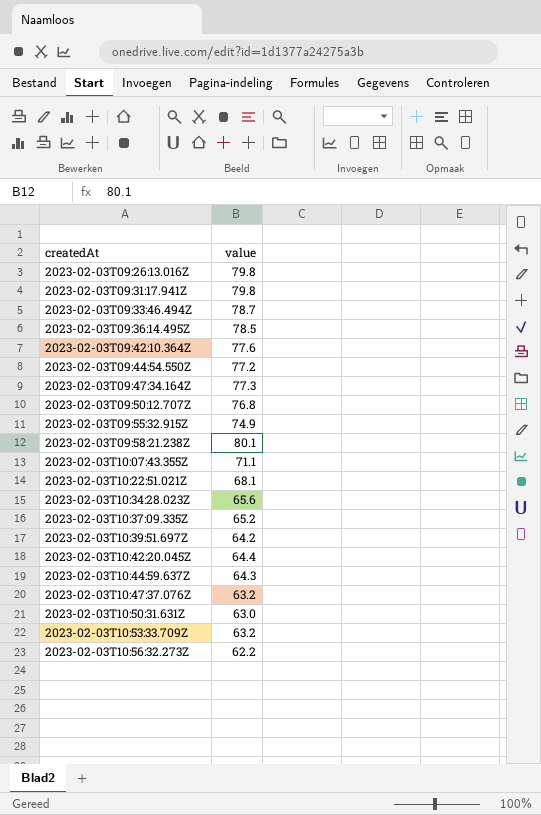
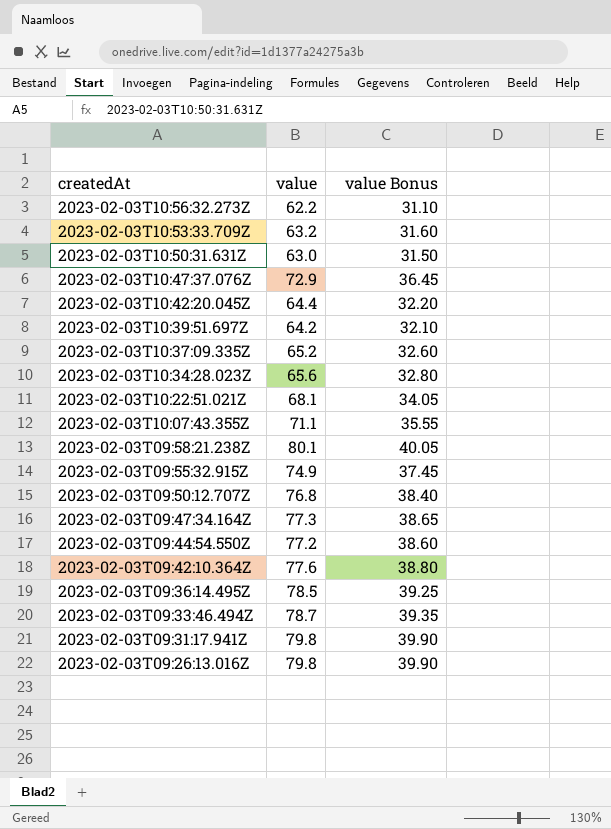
row order: createdAt ascending -> createdAt descending
column value Bonus | formula: none -> [value] * 0.5
row 2023-02-03T10:44:59.637Z: 64.3 -> none
2023-02-03T10:47:37.076Z | value: 63.2 -> 72.9

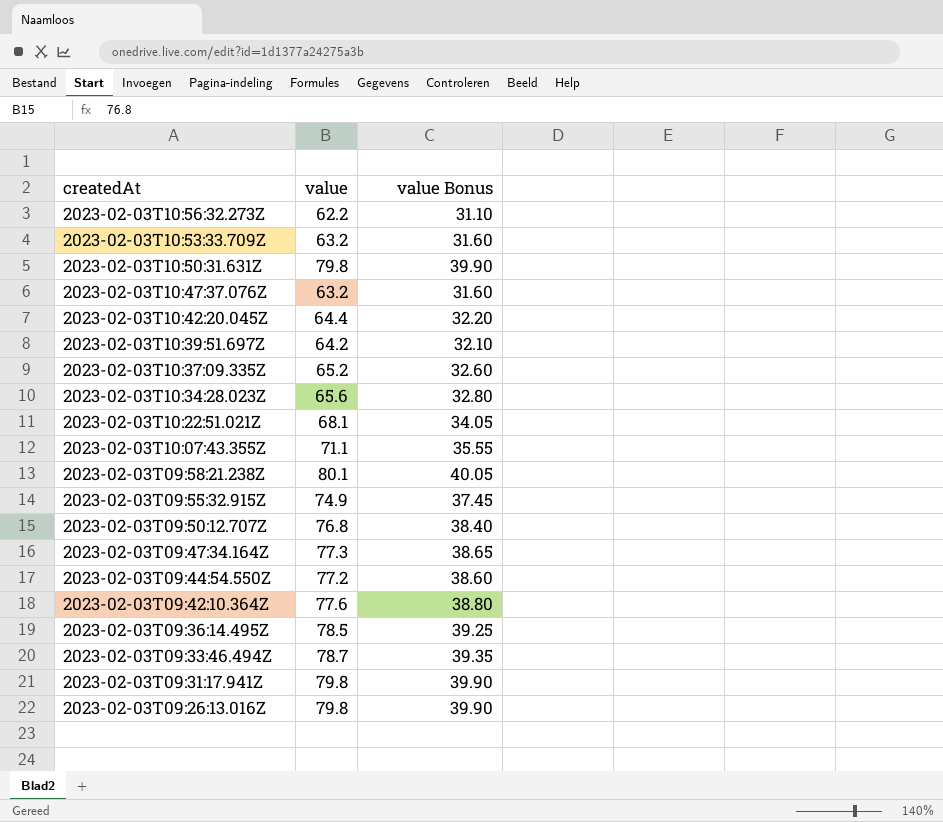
2023-02-03T10:50:31.631Z | value: 63.0 -> 79.8
2023-02-03T10:50:31.631Z | value Bonus: 31.50 -> 39.90
2023-02-03T10:47:37.076Z | value: 72.9 -> 63.2
2023-02-03T10:47:37.076Z | value Bonus: 36.45 -> 31.60

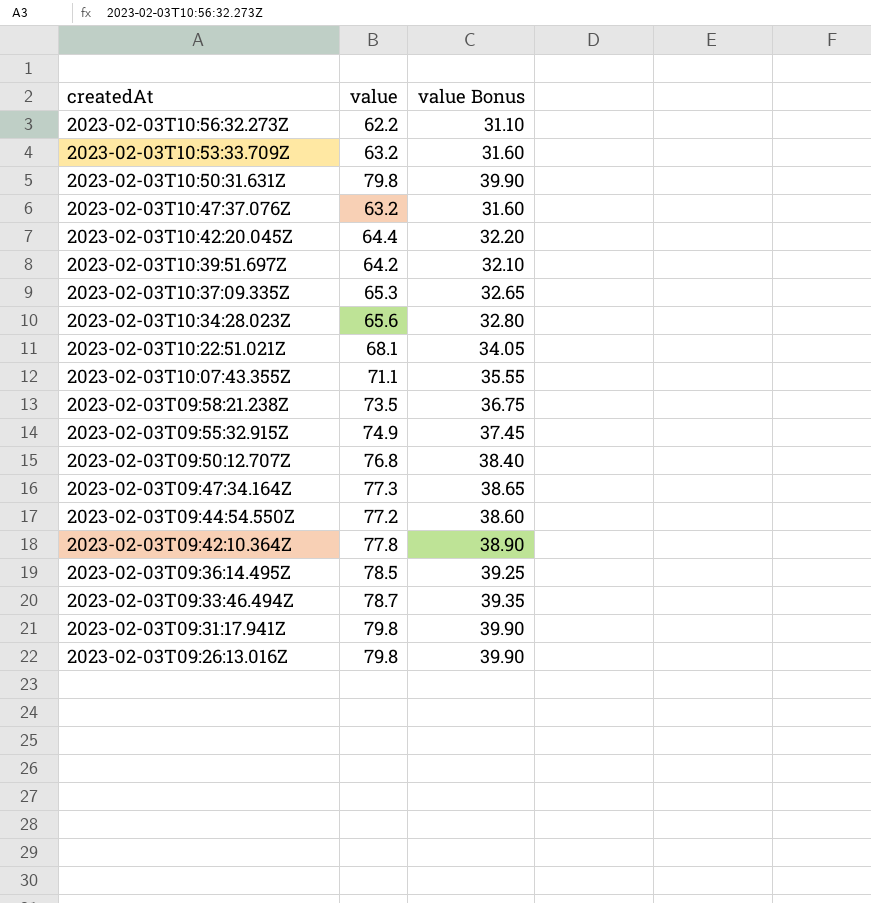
2023-02-03T10:37:09.335Z | value: 65.2 -> 65.3
2023-02-03T10:37:09.335Z | value Bonus: 32.60 -> 32.65
2023-02-03T09:58:21.238Z | value: 80.1 -> 73.5
2023-02-03T09:58:21.238Z | value Bonus: 40.05 -> 36.75
2023-02-03T09:42:10.364Z | value: 77.6 -> 77.8
2023-02-03T09:42:10.364Z | value Bonus: 38.80 -> 38.90

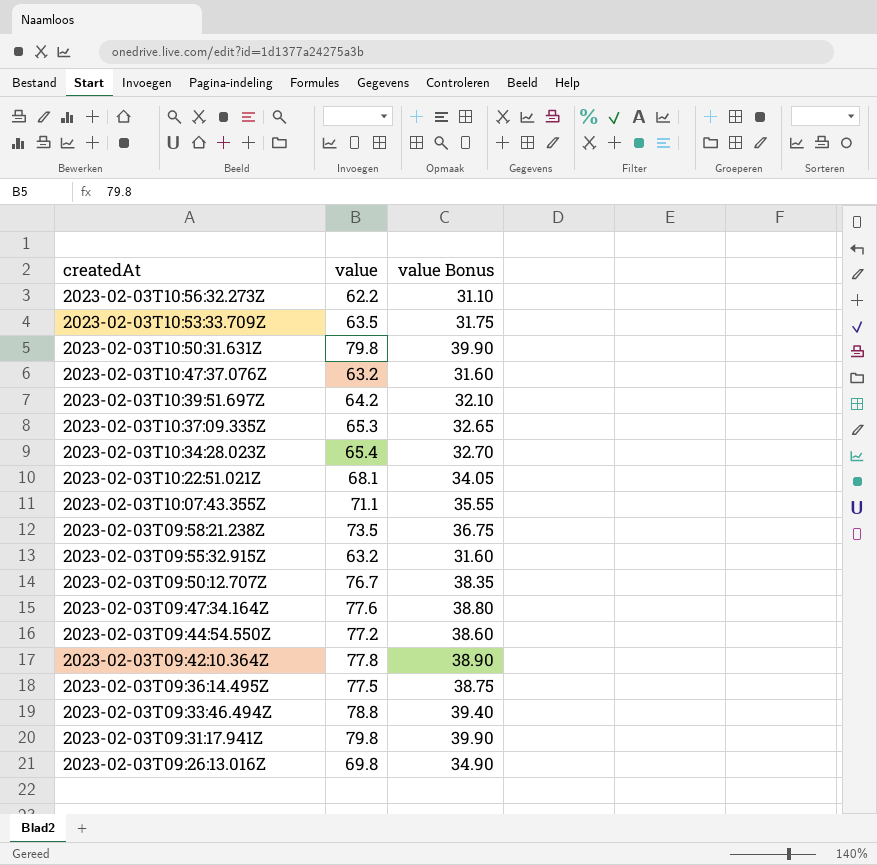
row 2023-02-03T10:42:20.045Z: 64.4 | 32.20 -> none
2023-02-03T10:53:33.709Z | value: 63.2 -> 63.5
2023-02-03T10:53:33.709Z | value Bonus: 31.60 -> 31.75
2023-02-03T10:34:28.023Z | value: 65.6 -> 65.4
2023-02-03T10:34:28.023Z | value Bonus: 32.80 -> 32.70
2023-02-03T09:55:32.915Z | value: 74.9 -> 63.2
2023-02-03T09:55:32.915Z | value Bonus: 37.45 -> 31.60
2023-02-03T09:50:12.707Z | value: 76.8 -> 76.7
2023-02-03T09:50:12.707Z | value Bonus: 38.40 -> 38.35
2023-02-03T09:47:34.164Z | value: 77.3 -> 77.6
2023-02-03T09:47:34.164Z | value Bonus: 38.65 -> 38.80
2023-02-03T09:36:14.495Z | value: 78.5 -> 77.5
2023-02-03T09:36:14.495Z | value Bonus: 39.25 -> 38.75
2023-02-03T09:33:46.494Z | value: 78.7 -> 78.8
2023-02-03T09:33:46.494Z | value Bonus: 39.35 -> 39.40
2023-02-03T09:26:13.016Z | value: 79.8 -> 69.8
2023-02-03T09:26:13.016Z | value Bonus: 39.90 -> 34.90

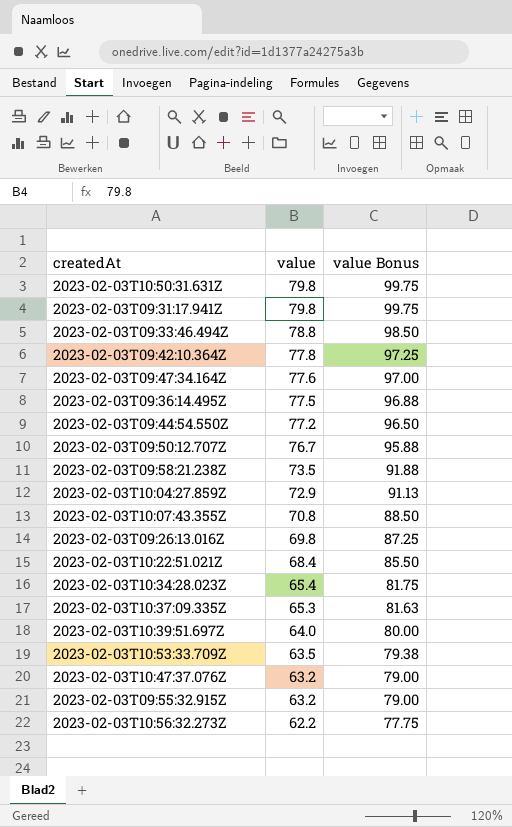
row order: createdAt descending -> value descending
column value Bonus | formula: [value] * 0.5 -> [value] * 1.25
row 2023-02-03T10:04:27.859Z: none -> 72.9 | 91.13
2023-02-03T10:07:43.355Z | value: 71.1 -> 70.8
2023-02-03T10:22:51.021Z | value: 68.1 -> 68.4
2023-02-03T10:39:51.697Z | value: 64.2 -> 64.0

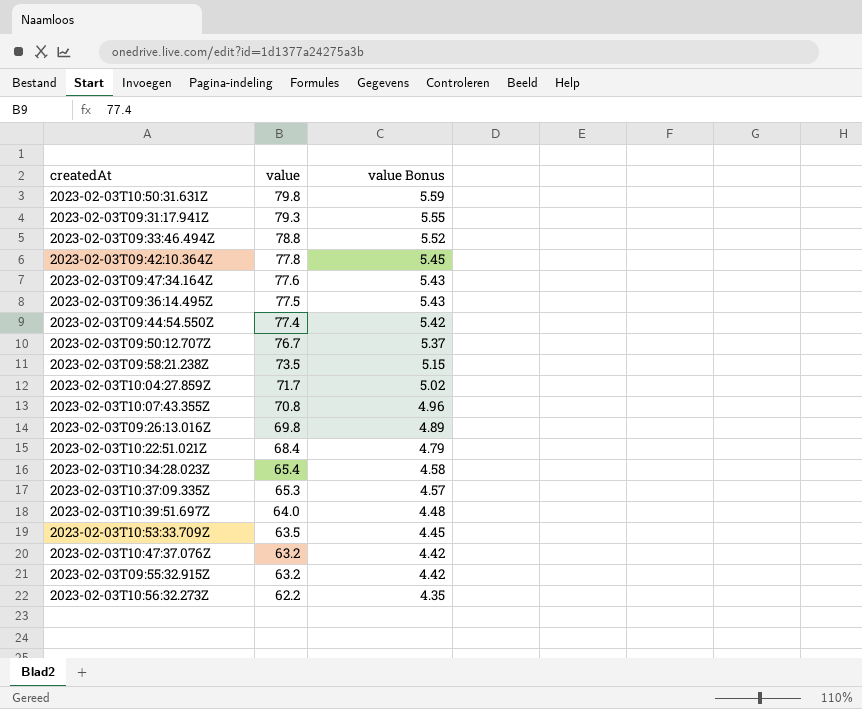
column value Bonus | formula: [value] * 1.25 -> [value] * 0.07
2023-02-03T09:31:17.941Z | value: 79.8 -> 79.3
2023-02-03T09:44:54.550Z | value: 77.2 -> 77.4
2023-02-03T10:04:27.859Z | value: 72.9 -> 71.7

